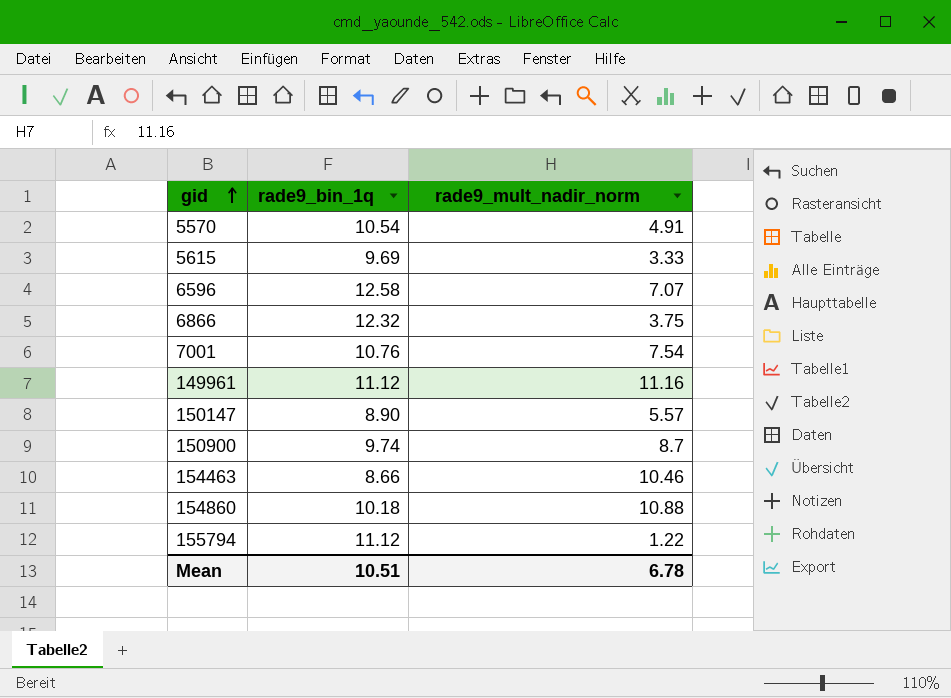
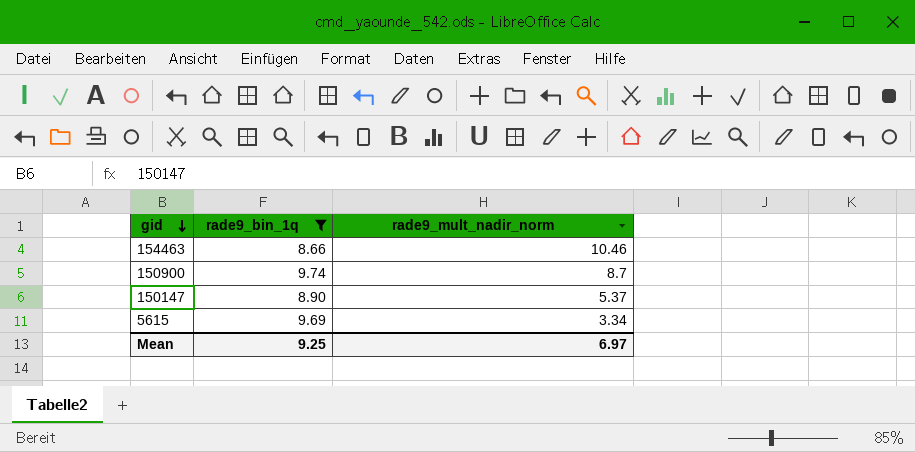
filter: none -> rade9_bin_1q <= 9.74
row order: gid ascending -> gid descending
150147 | rade9_mult_nadir_norm: 5.57 -> 5.37
5615 | rade9_mult_nadir_norm: 3.33 -> 3.34
Mean | rade9_bin_1q: 10.51 -> 9.25
Mean | rade9_mult_nadir_norm: 6.78 -> 6.97

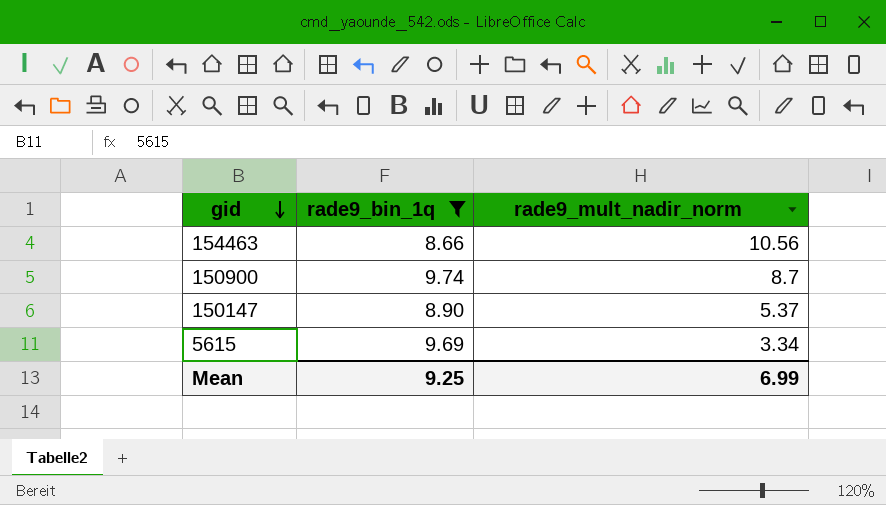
154463 | rade9_mult_nadir_norm: 10.46 -> 10.56
Mean | rade9_mult_nadir_norm: 6.97 -> 6.99

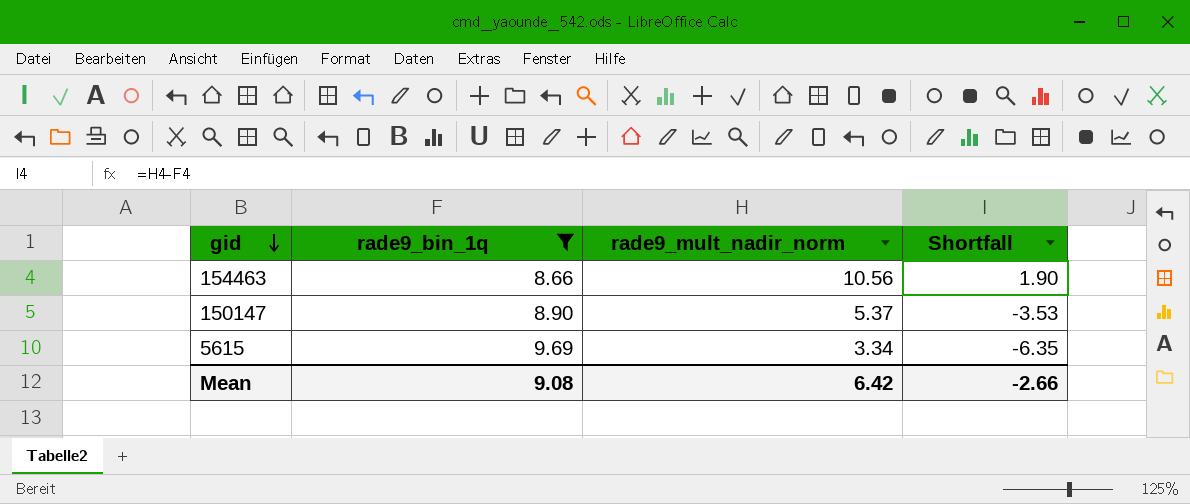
column Shortfall | formula: none -> [rade9_mult_nadir_norm] - [rade9_bin_1q]
row 150900: 9.74 | 8.7 -> none
Mean | rade9_bin_1q: 9.25 -> 9.08
Mean | rade9_mult_nadir_norm: 6.99 -> 6.42

